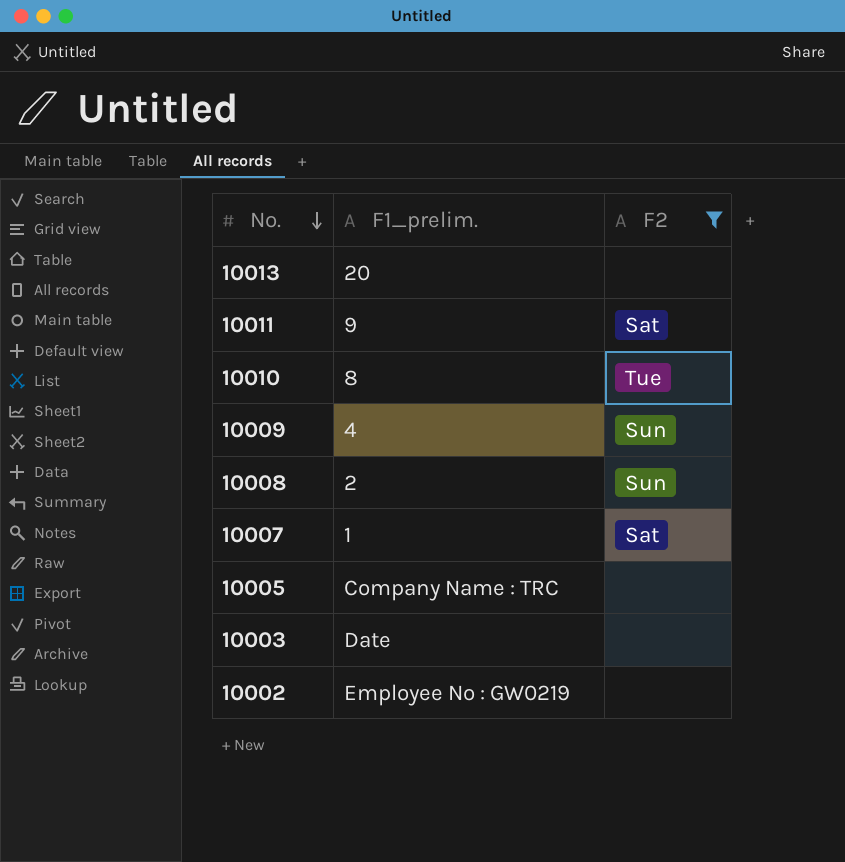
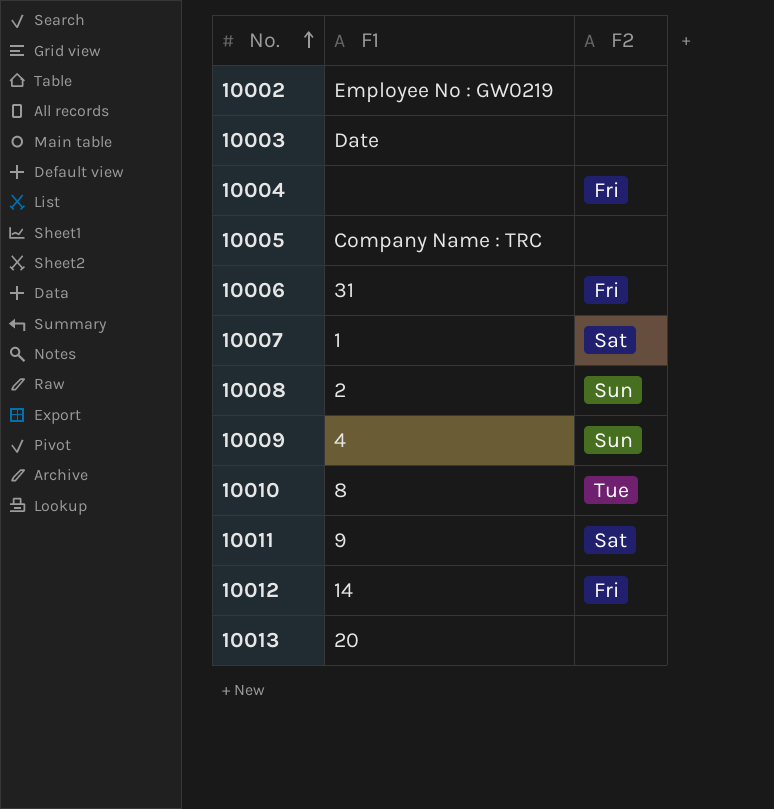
filter: F2 != Fri -> none
row order: No. descending -> No. ascending
column name: F1_prelim. -> F1

